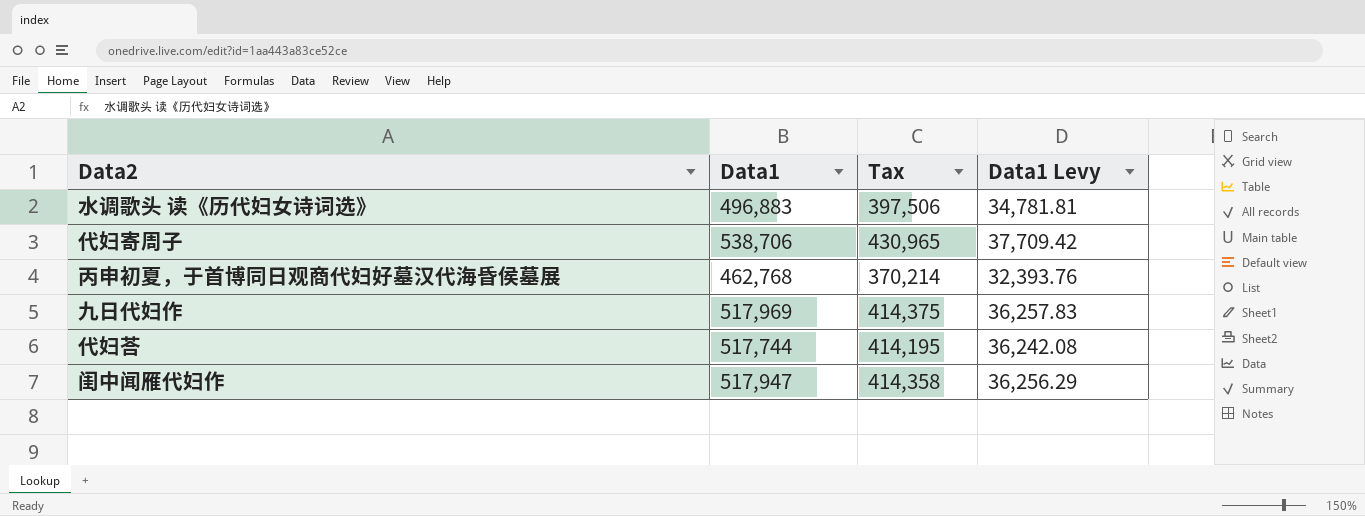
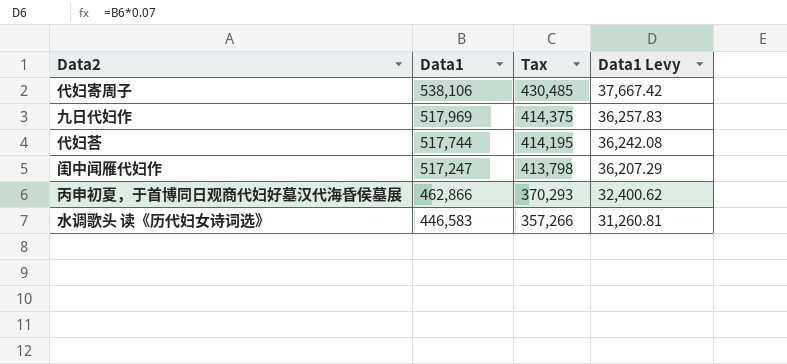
row order: none -> Data1 descending
代妇寄周子 | Data1: 538,706 -> 538,106
代妇寄周子 | Tax: 430,965 -> 430,485
代妇寄周子 | Data1 Levy: 37,709.42 -> 37,667.42
闺中闻雁代妇作 | Data1: 517,947 -> 517,247
闺中闻雁代妇作 | Tax: 414,358 -> 413,798
闺中闻雁代妇作 | Data1 Levy: 36,256.29 -> 36,207.29
丙申初夏，于首博同日观商代妇好墓汉代海昏侯墓展 | Data1: 462,768 -> 462,866
丙申初夏，于首博同日观商代妇好墓汉代海昏侯墓展 | Tax: 370,214 -> 370,293
丙申初夏，于首博同日观商代妇好墓汉代海昏侯墓展 | Data1 Levy: 32,393.76 -> 32,400.62
水调歌头 读《历代妇女诗词选》 | Data1: 496,883 -> 446,583
水调歌头 读《历代妇女诗词选》 | Tax: 397,506 -> 357,266
水调歌头 读《历代妇女诗词选》 | Data1 Levy: 34,781.81 -> 31,260.81

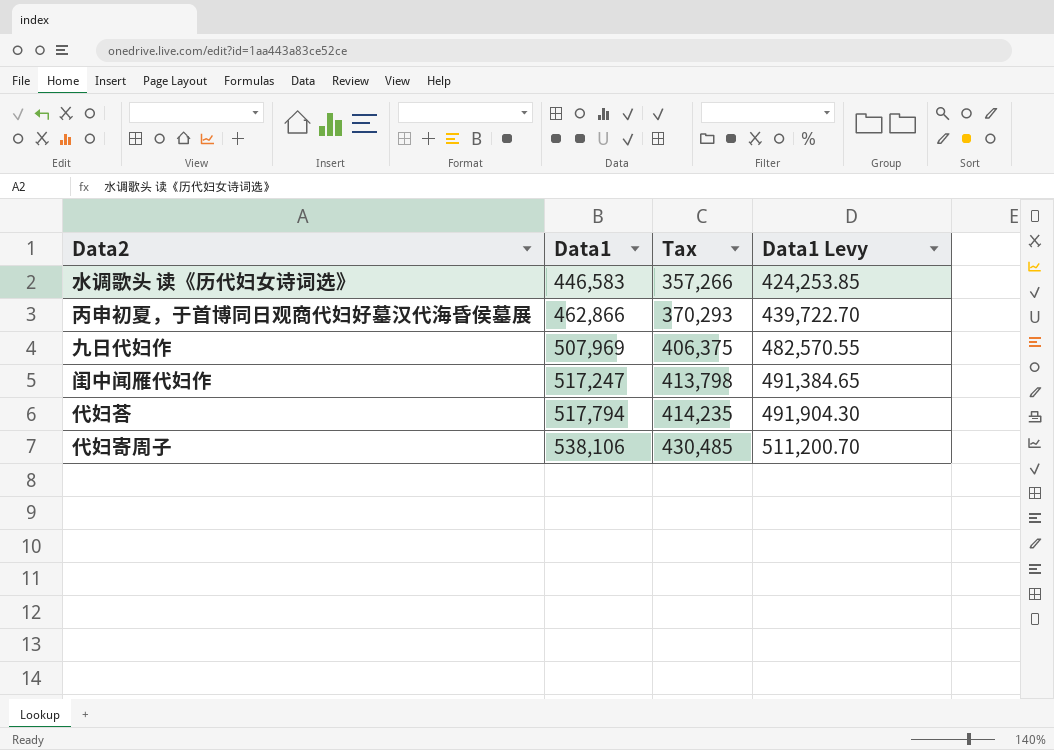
row order: Data1 descending -> Data1 ascending
column Data1 Levy | formula: [Data1] * 0.07 -> [Data1] * 0.95
九日代妇作 | Data1: 517,969 -> 507,969
九日代妇作 | Tax: 414,375 -> 406,375
代妇荅 | Data1: 517,744 -> 517,794
代妇荅 | Tax: 414,195 -> 414,235

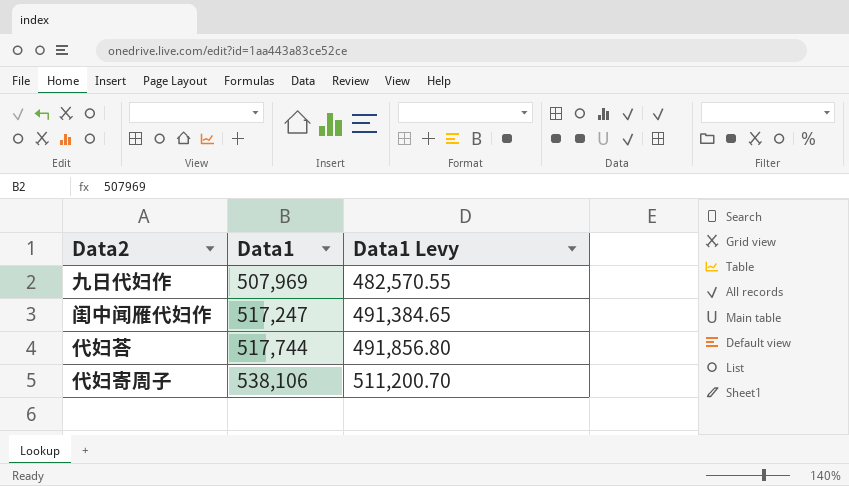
column Tax | formula: [Data1] * 0.8 -> none
row 水调歌头 读《历代妇女诗词选》: 446,583 | 357,266 | 424,253.85 -> none
row 丙申初夏，于首博同日观商代妇好墓汉代海昏侯墓展: 462,866 | 370,293 | 439,722.70 -> none
代妇荅 | Data1: 517,794 -> 517,744
代妇荅 | Data1 Levy: 491,904.30 -> 491,856.80

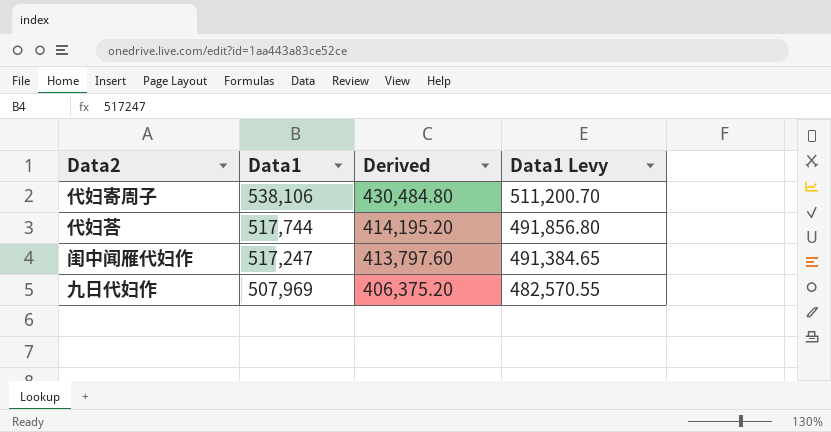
row order: Data1 ascending -> Data1 descending
column Derived | formula: none -> [Data1] * 0.8

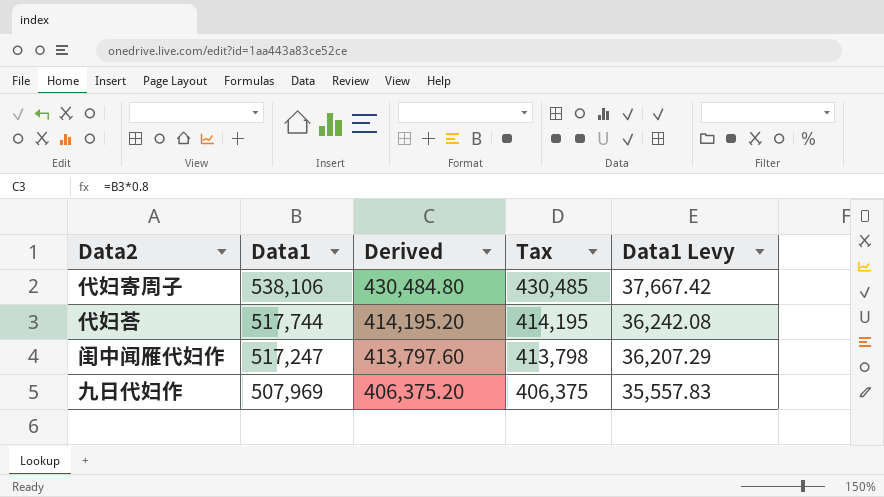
column Tax | formula: none -> [Data1] * 0.8
column Data1 Levy | formula: [Data1] * 0.95 -> [Data1] * 0.07

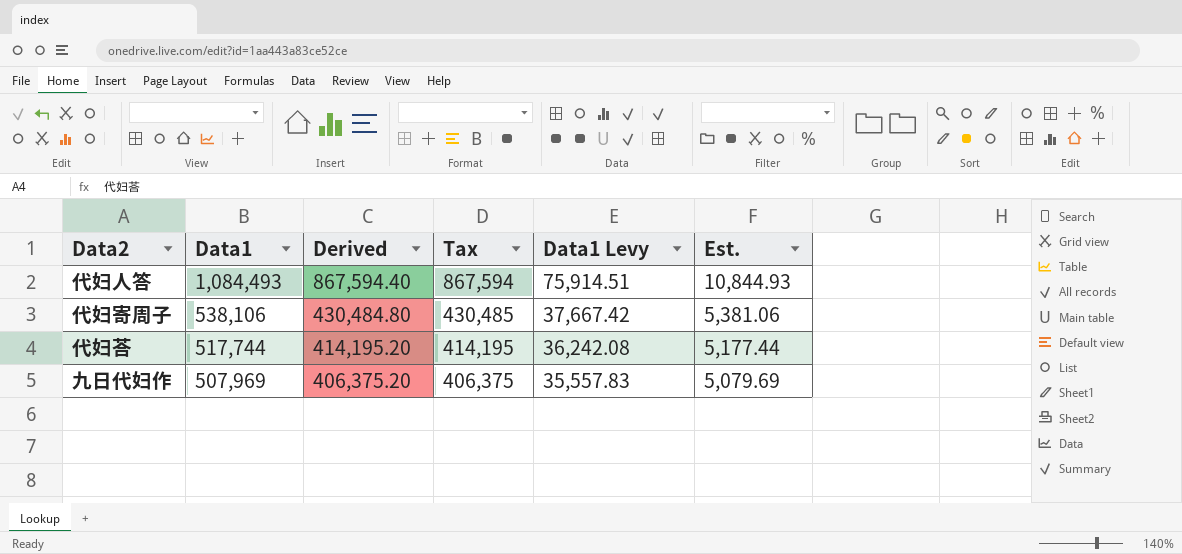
column Est. | formula: none -> [Data1] * 0.01
row 闺中闻雁代妇作: 517,247 | 413,797.60 | 413,798 | 36,207.29 -> none
row 代妇人答: none -> 1,084,493 | 867,594.40 | 867,594 | 75,914.51 | 10,844.93

